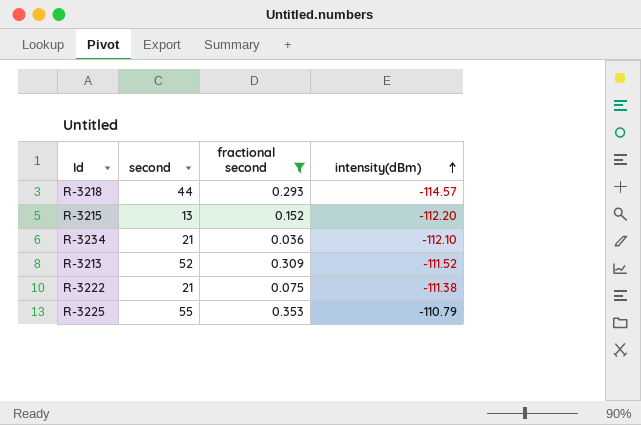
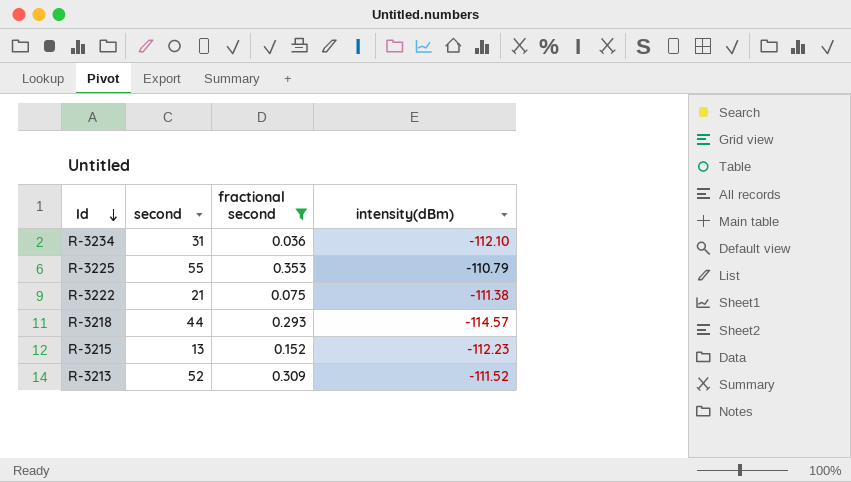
row order: intensity(dBm) ascending -> Id descending
R-3234 | second: 21 -> 31
R-3215 | intensity(dBm): -112.20 -> -112.23

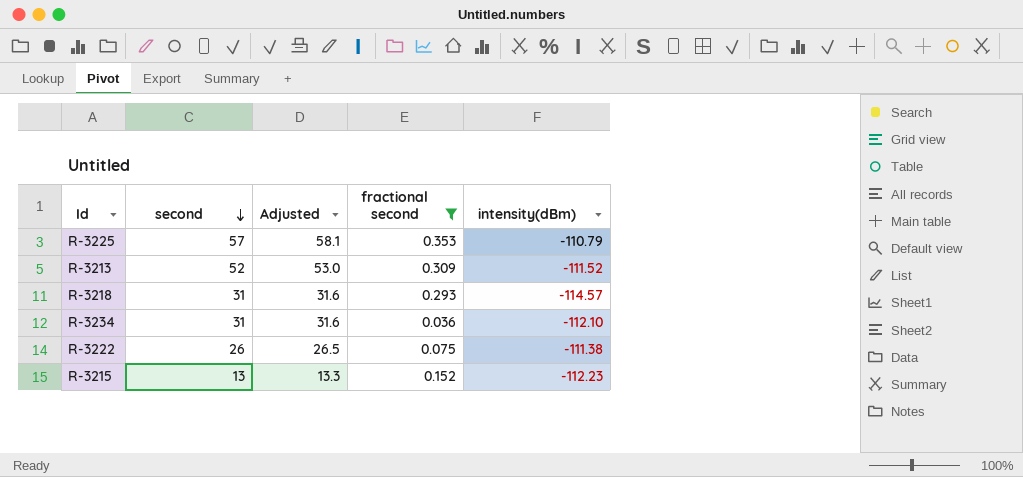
row order: Id descending -> second descending
column Adjusted | formula: none -> [second] * 1.02
R-3225 | second: 55 -> 57
R-3218 | second: 44 -> 31
R-3222 | second: 21 -> 26

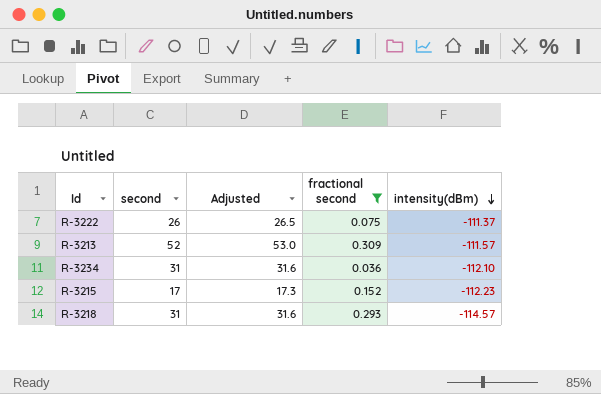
row order: second descending -> intensity(dBm) descending
row R-3225: 57 | 58.1 | 0.353 | -110.79 -> none
R-3222 | intensity(dBm): -111.38 -> -111.37
R-3213 | intensity(dBm): -111.52 -> -111.57
R-3215 | second: 13 -> 17
R-3215 | Adjusted: 13.3 -> 17.3

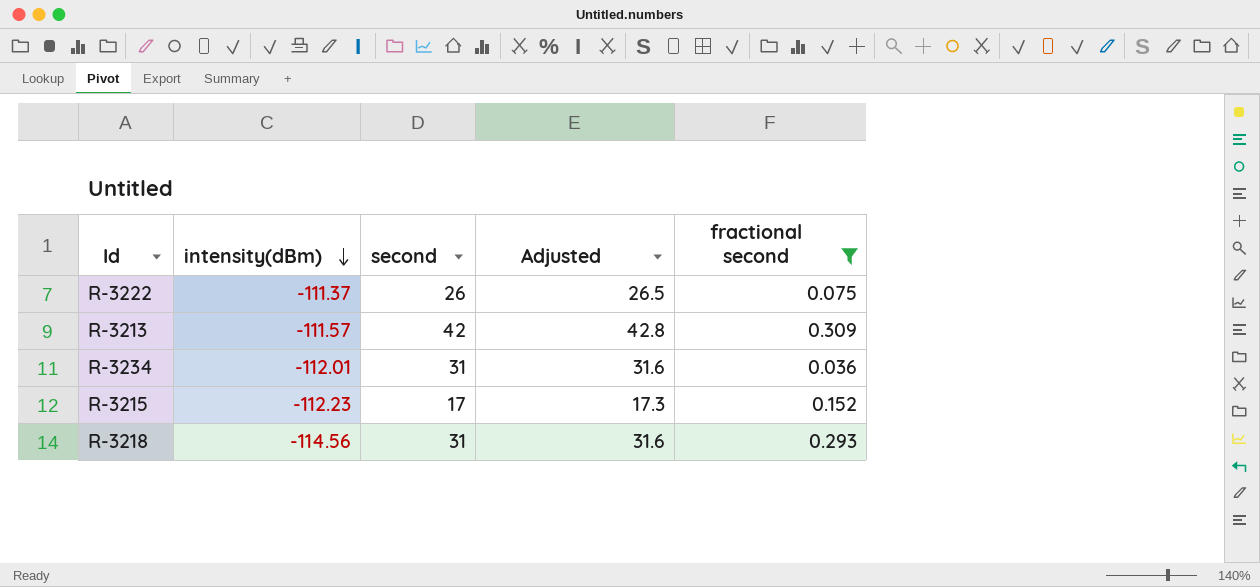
column intensity(dBm) | position: 5 -> 2
R-3213 | second: 52 -> 42
R-3213 | Adjusted: 53.0 -> 42.8
R-3234 | intensity(dBm): -112.10 -> -112.01
R-3218 | intensity(dBm): -114.57 -> -114.56

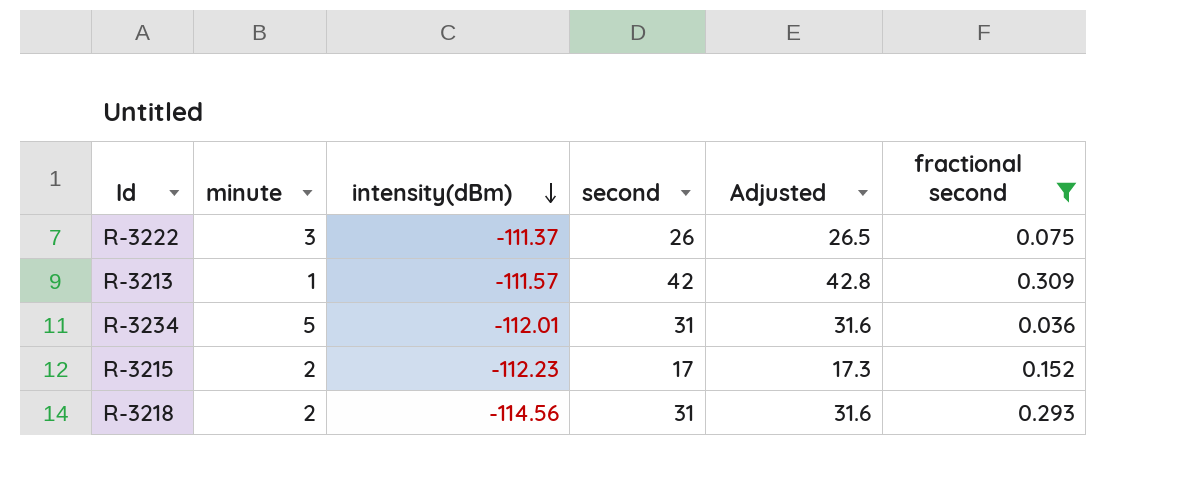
column minute | position: none -> 2

